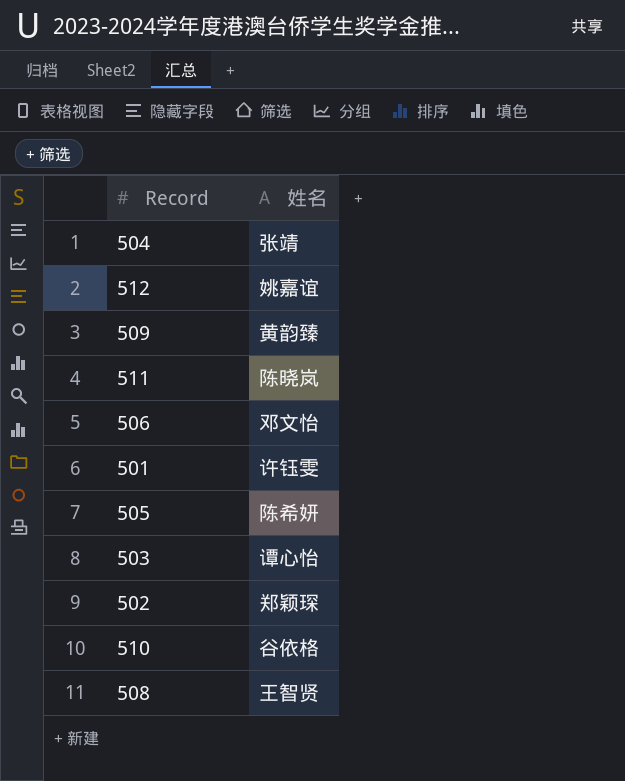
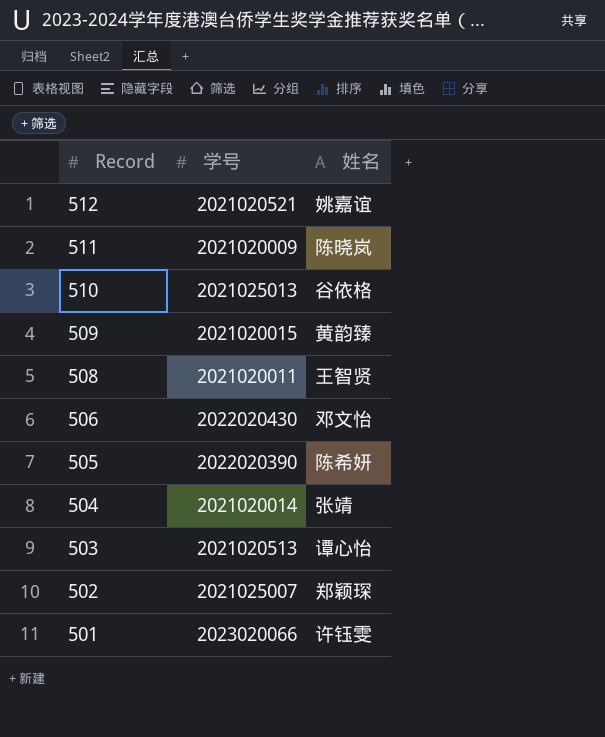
row order: none -> Record descending
column 学号 | position: none -> 2

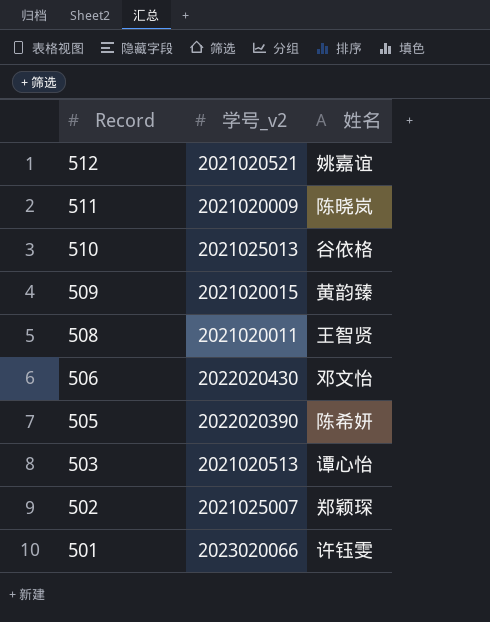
column name: 学号 -> 学号_v2
row 504: 2021020014 | 张靖 -> none

